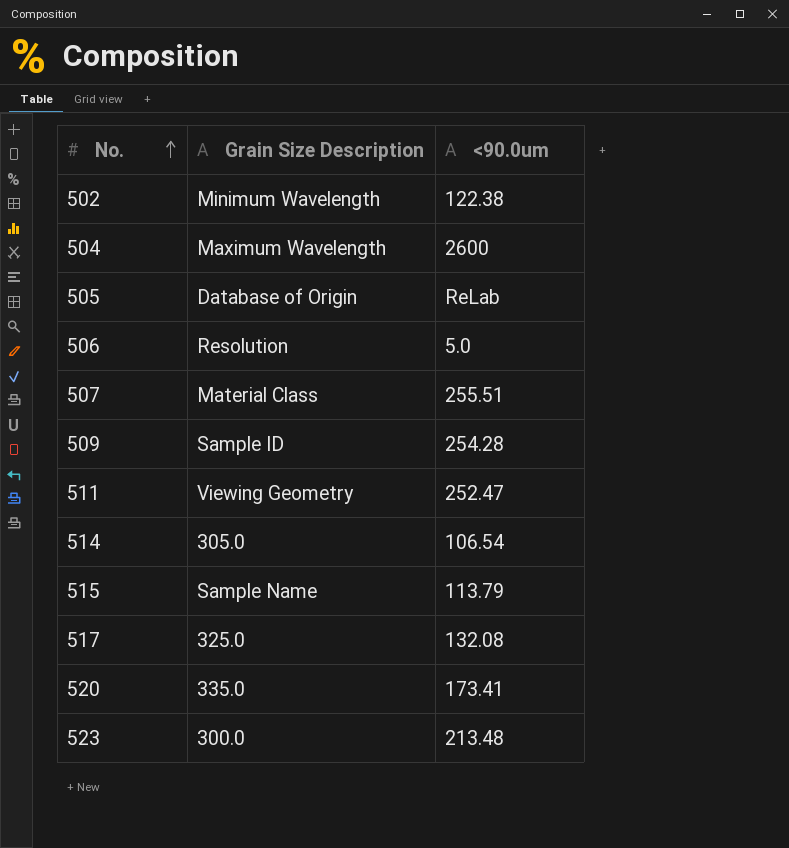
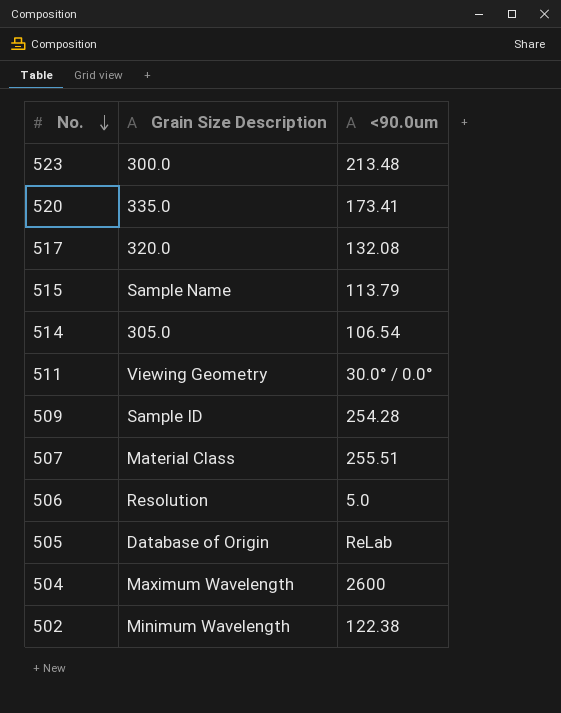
row order: No. ascending -> No. descending
517 | Grain Size Description: 325.0 -> 320.0
511 | <90.0um: 252.47 -> 30.0° / 0.0°

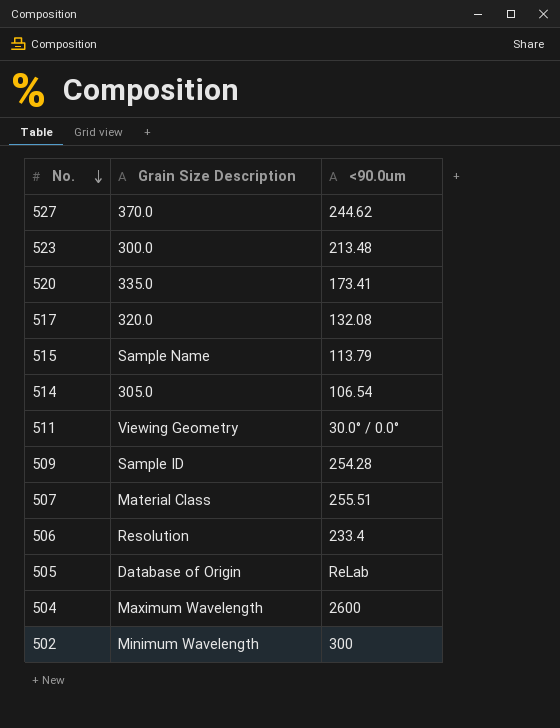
row 527: none -> 370.0 | 244.62
506 | <90.0um: 5.0 -> 233.4
502 | <90.0um: 122.38 -> 300

